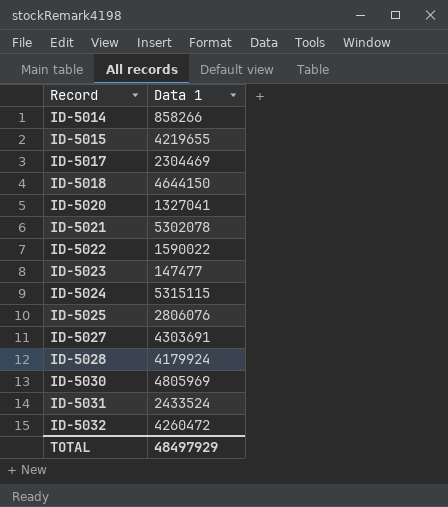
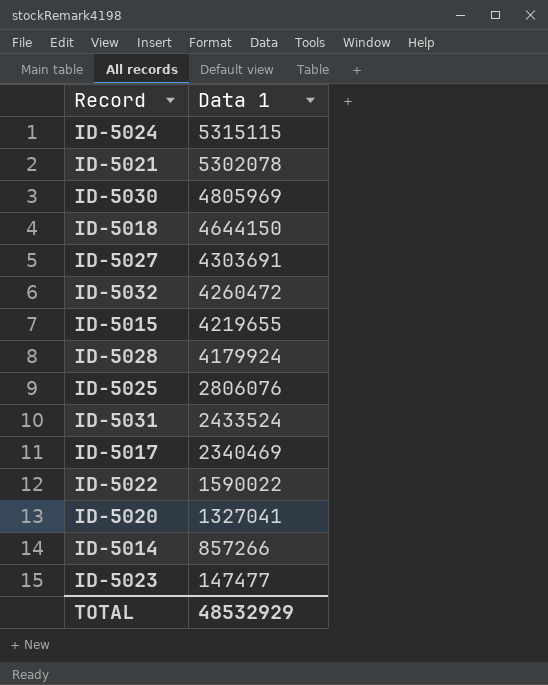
row order: Record ascending -> Data 1 descending
ID-5017 | Data 1: 2304469 -> 2340469
ID-5014 | Data 1: 858266 -> 857266
TOTAL | Data 1: 48497929 -> 48532929

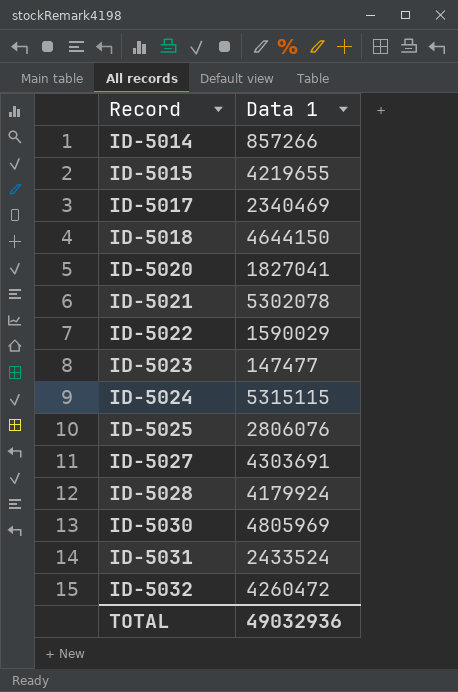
row order: Data 1 descending -> Record ascending
ID-5020 | Data 1: 1327041 -> 1827041
ID-5022 | Data 1: 1590022 -> 1590029
TOTAL | Data 1: 48532929 -> 49032936

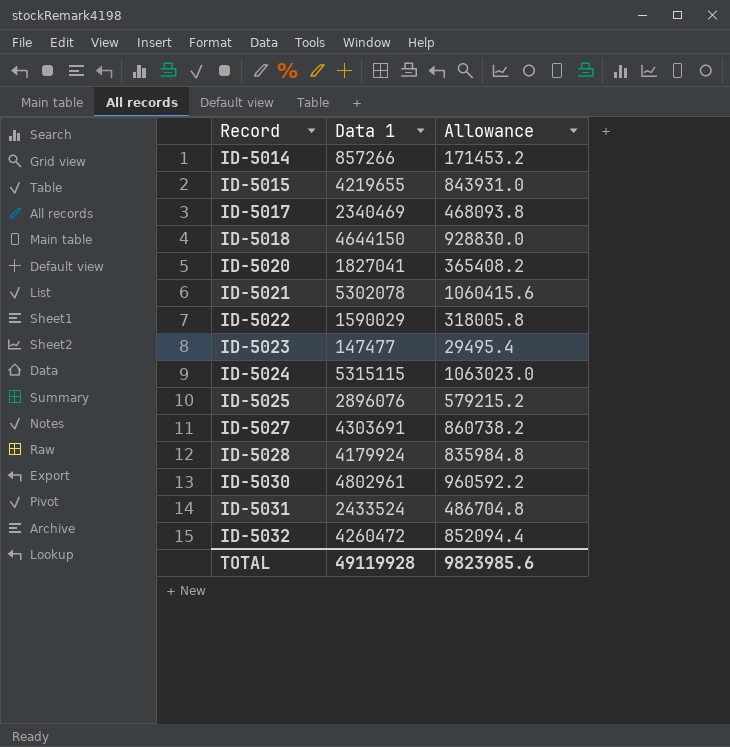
column Allowance | formula: none -> [Data 1] * 0.2
ID-5025 | Data 1: 2806076 -> 2896076
ID-5030 | Data 1: 4805969 -> 4802961
TOTAL | Data 1: 49032936 -> 49119928

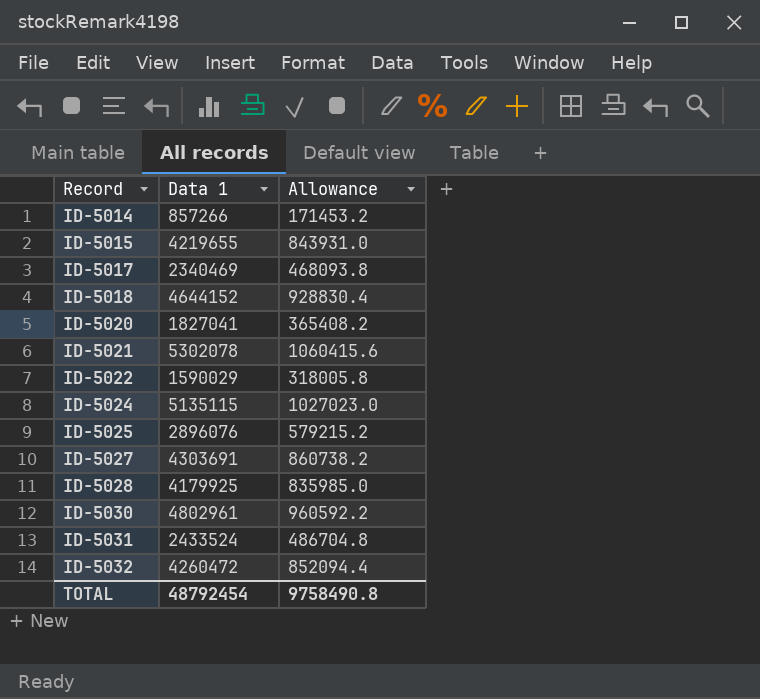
row ID-5023: 147477 | 29495.4 -> none
ID-5018 | Data 1: 4644150 -> 4644152
ID-5018 | Allowance: 928830.0 -> 928830.4
ID-5024 | Data 1: 5315115 -> 5135115
ID-5024 | Allowance: 1063023.0 -> 1027023.0
ID-5028 | Data 1: 4179924 -> 4179925
ID-5028 | Allowance: 835984.8 -> 835985.0
TOTAL | Data 1: 49119928 -> 48792454
TOTAL | Allowance: 9823985.6 -> 9758490.8

